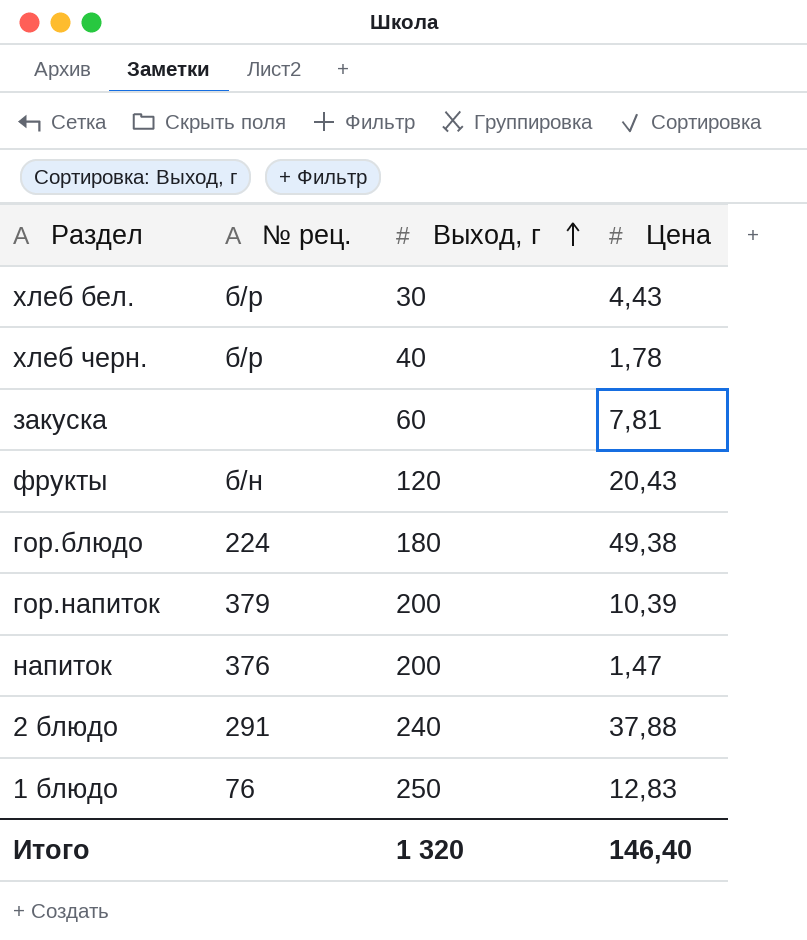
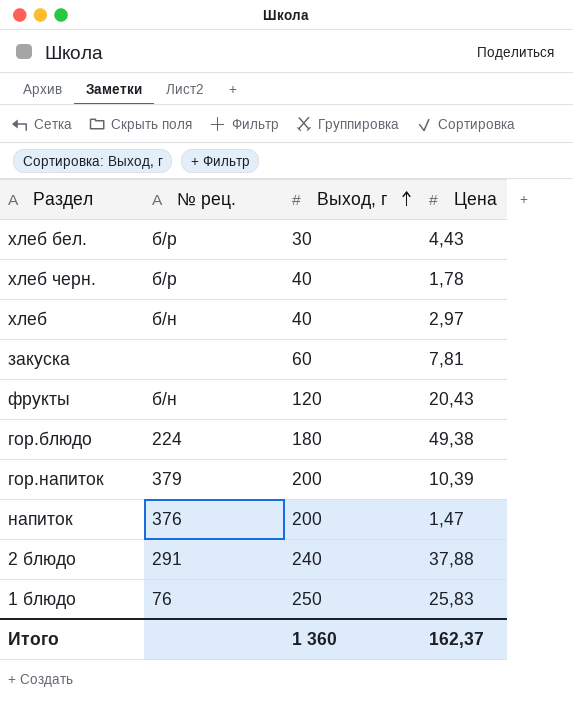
row хлеб: none -> б/н | 40 | 2,97
1 блюдо | Цена: 12,83 -> 25,83
Итого | Выход, г: 1 320 -> 1 360
Итого | Цена: 146,40 -> 162,37

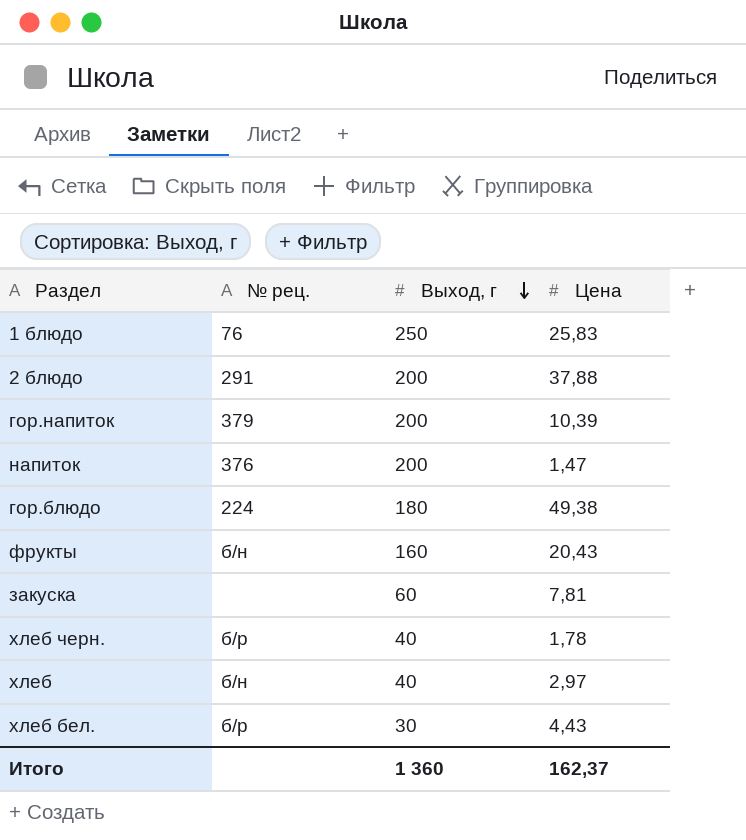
row order: Выход, г ascending -> Выход, г descending
2 блюдо | Выход, г: 240 -> 200
фрукты | Выход, г: 120 -> 160

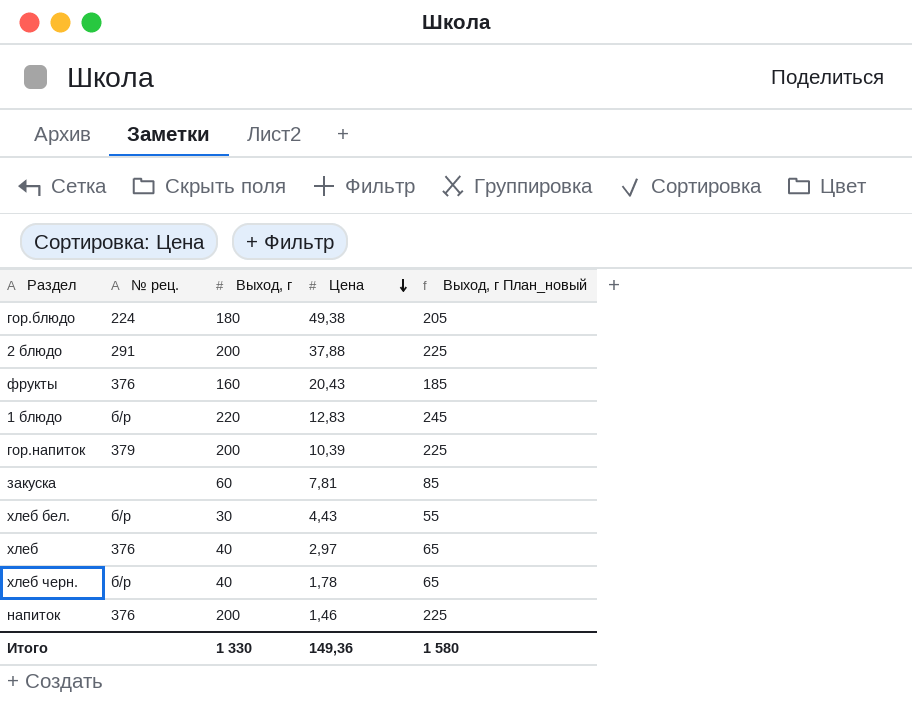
row order: Выход, г descending -> Цена descending
column Выход, г План_новый | formula: none -> [Выход, г] + 25
фрукты | № рец.: б/н -> 376
1 блюдо | № рец.: 76 -> б/р
1 блюдо | Выход, г: 250 -> 220
1 блюдо | Цена: 25,83 -> 12,83
хлеб | № рец.: б/н -> 376
напиток | Цена: 1,47 -> 1,46
Итого | Выход, г: 1 360 -> 1 330
Итого | Цена: 162,37 -> 149,36

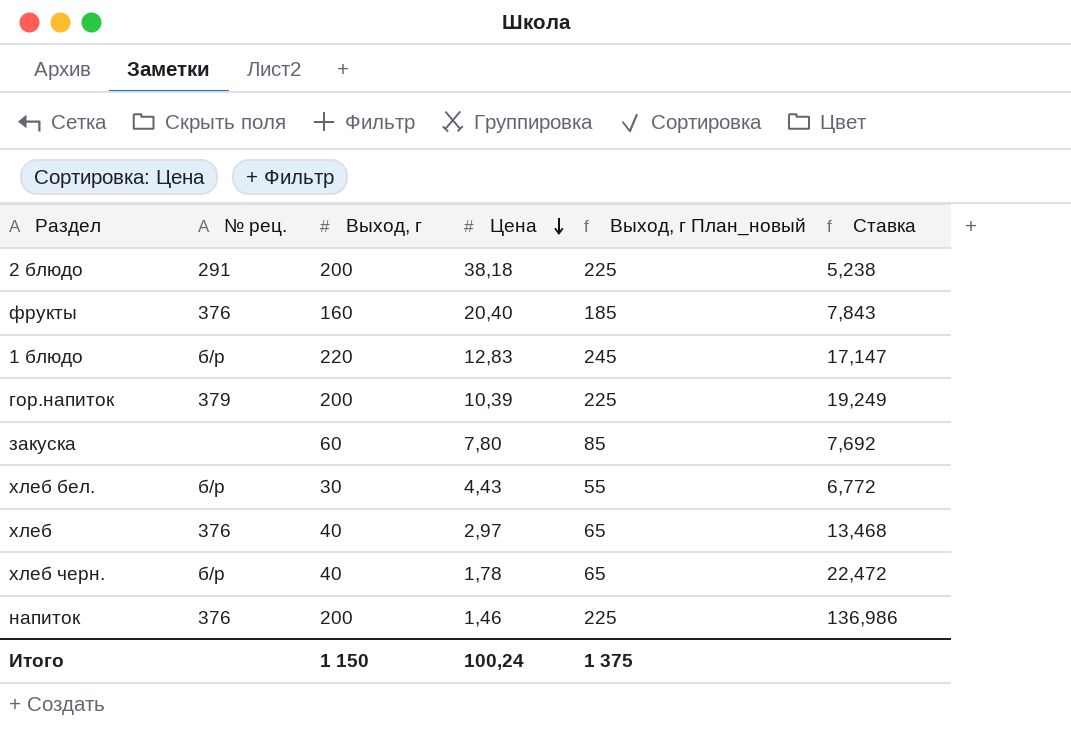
column Ставка | formula: none -> [Выход, г] / [Цена]
row гор.блюдо: 224 | 180 | 49,38 | 205 -> none
2 блюдо | Цена: 37,88 -> 38,18
фрукты | Цена: 20,43 -> 20,40
закуска | Цена: 7,81 -> 7,80
Итого | Выход, г: 1 330 -> 1 150
Итого | Цена: 149,36 -> 100,24
Итого | Выход, г План_новый: 1 580 -> 1 375

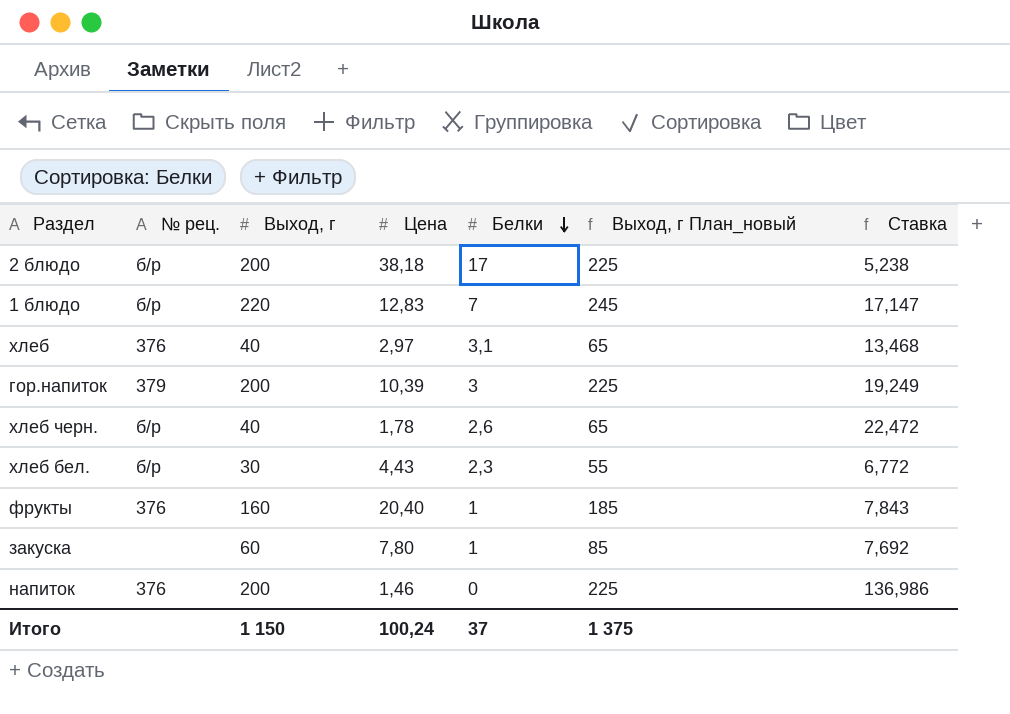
row order: Цена descending -> Белки descending
column Белки | position: none -> 5
2 блюдо | № рец.: 291 -> б/р

